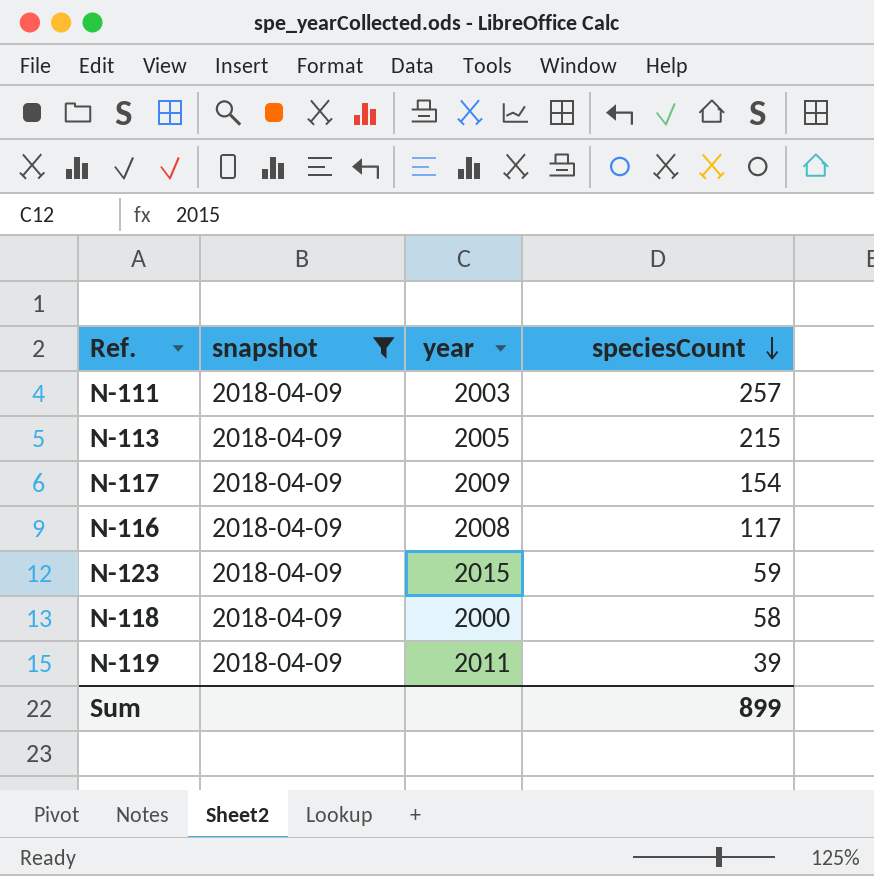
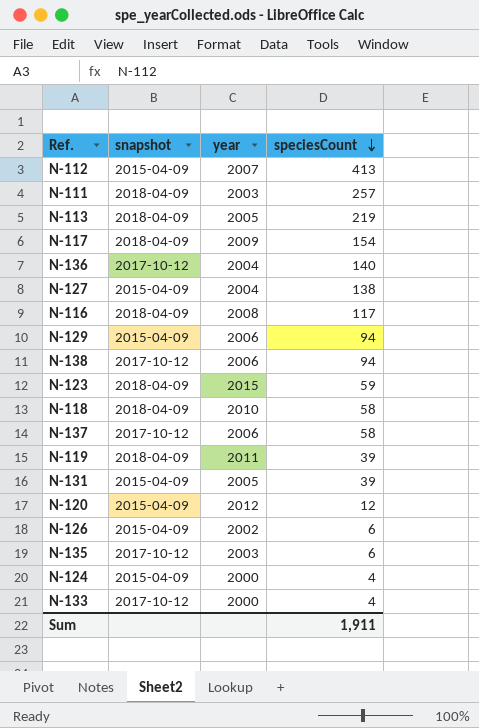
filter: snapshot = 2018-04-09 -> none
N-113 | speciesCount: 215 -> 219
N-118 | year: 2000 -> 2010
Sum | speciesCount: 899 -> 1,911

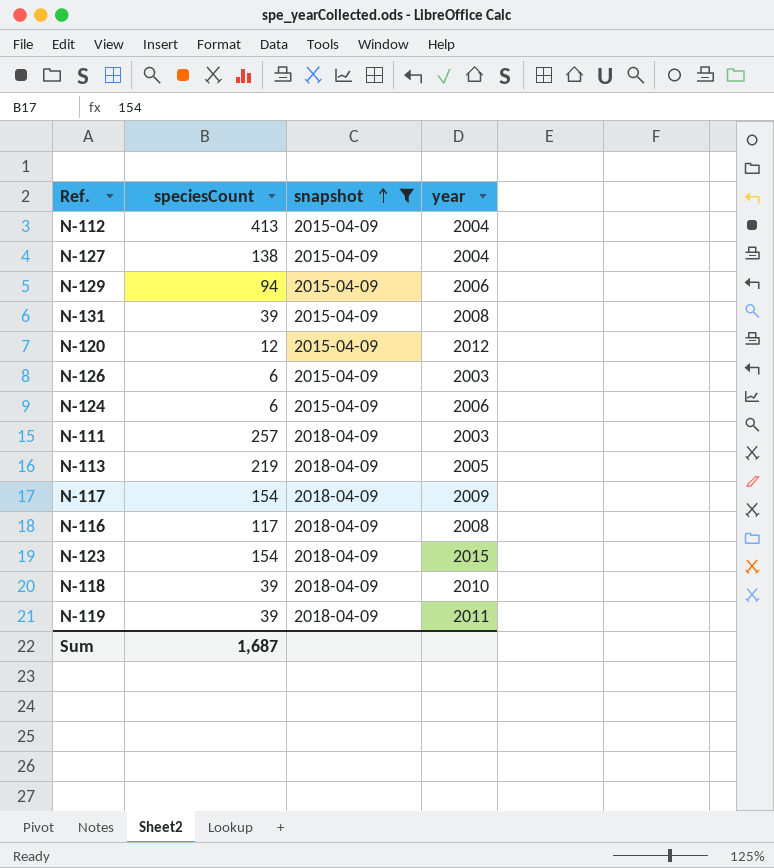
filter: none -> snapshot != 2017-10-12
row order: speciesCount descending -> snapshot ascending
column speciesCount | position: 4 -> 2
N-112 | year: 2007 -> 2004
N-131 | year: 2005 -> 2008
N-126 | year: 2002 -> 2003
N-124 | speciesCount: 4 -> 6
N-124 | year: 2000 -> 2006
N-123 | speciesCount: 59 -> 154
N-118 | speciesCount: 58 -> 39
Sum | speciesCount: 1,911 -> 1,687

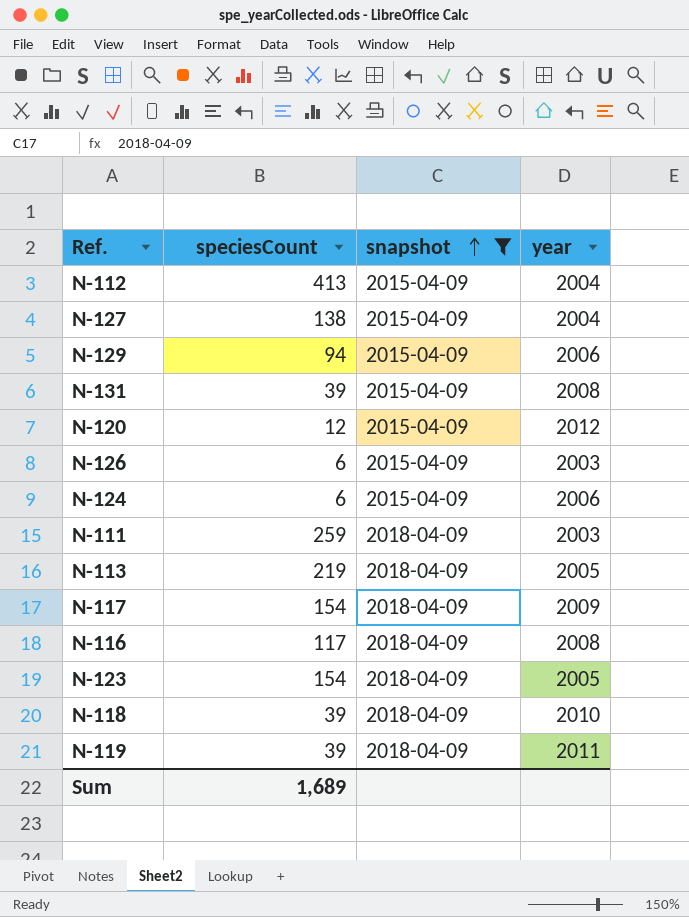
N-111 | speciesCount: 257 -> 259
N-123 | year: 2015 -> 2005
Sum | speciesCount: 1,687 -> 1,689

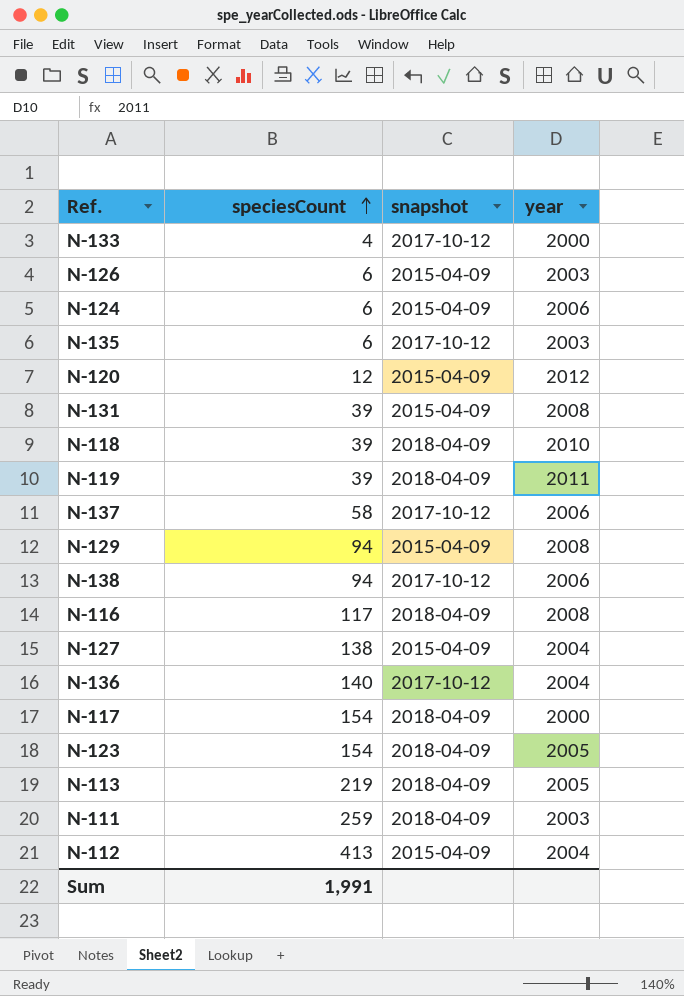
filter: snapshot != 2017-10-12 -> none
row order: snapshot ascending -> speciesCount ascending
N-129 | year: 2006 -> 2008
N-117 | year: 2009 -> 2000
Sum | speciesCount: 1,689 -> 1,991

